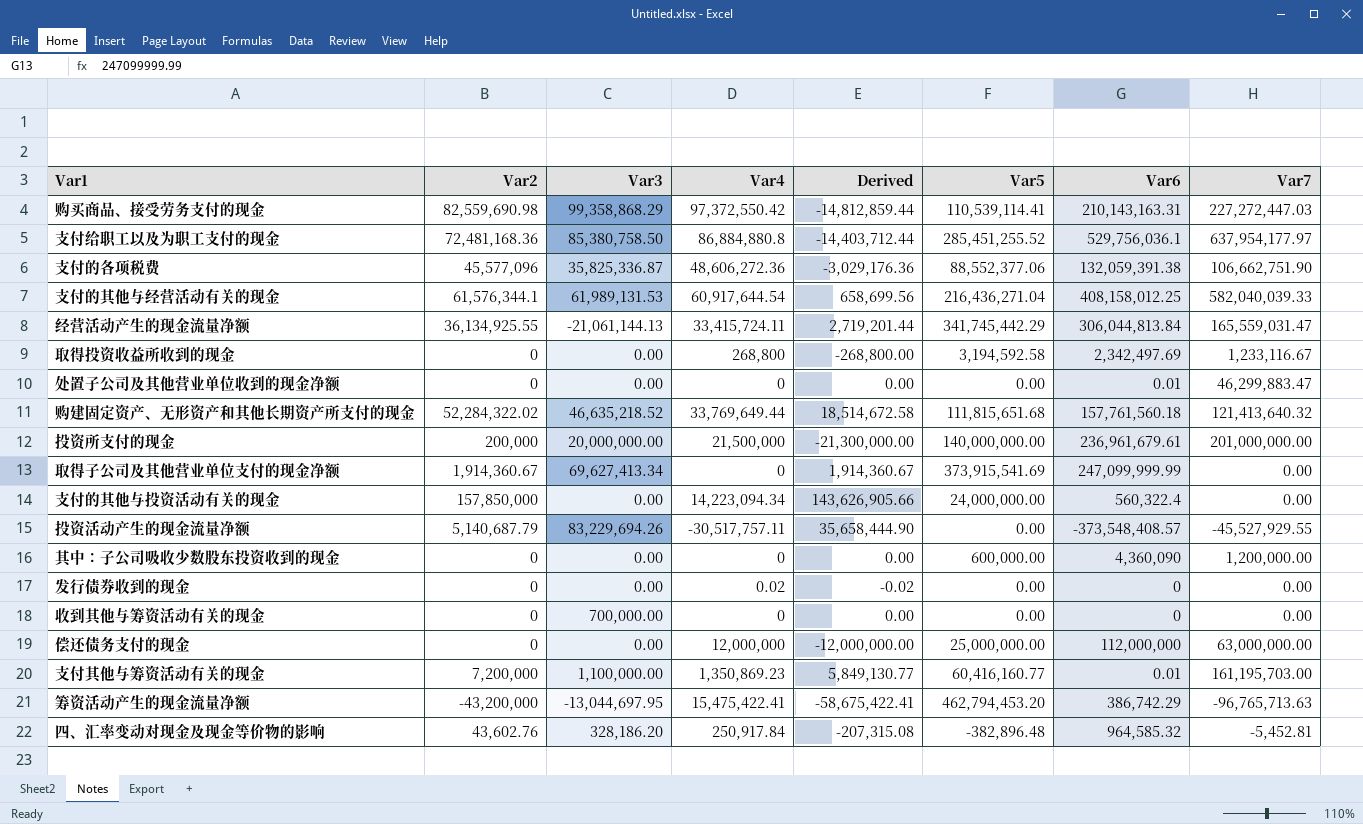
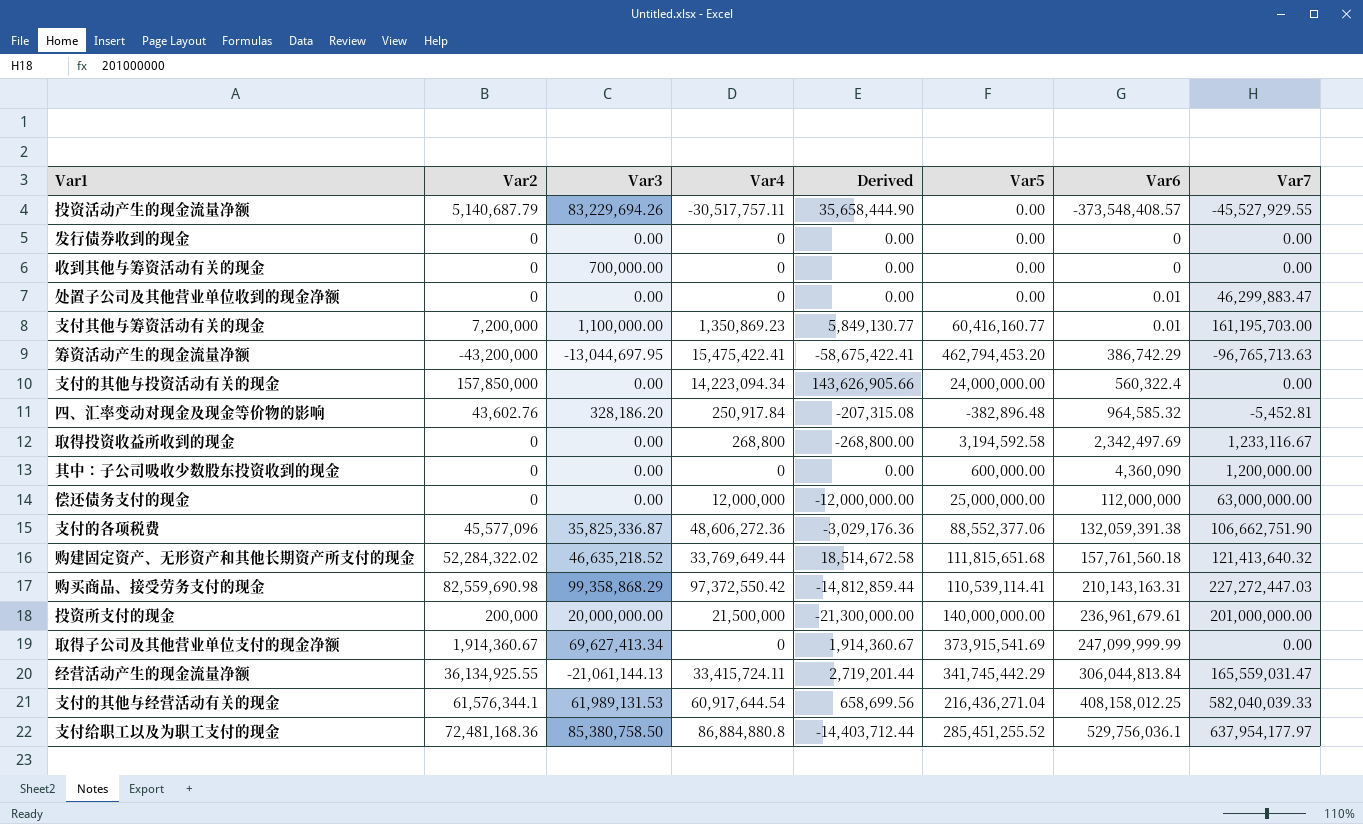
row order: none -> Var6 ascending
发行债券收到的现金 | Var4: 0.02 -> 0
发行债券收到的现金 | Derived: -0.02 -> 0.00

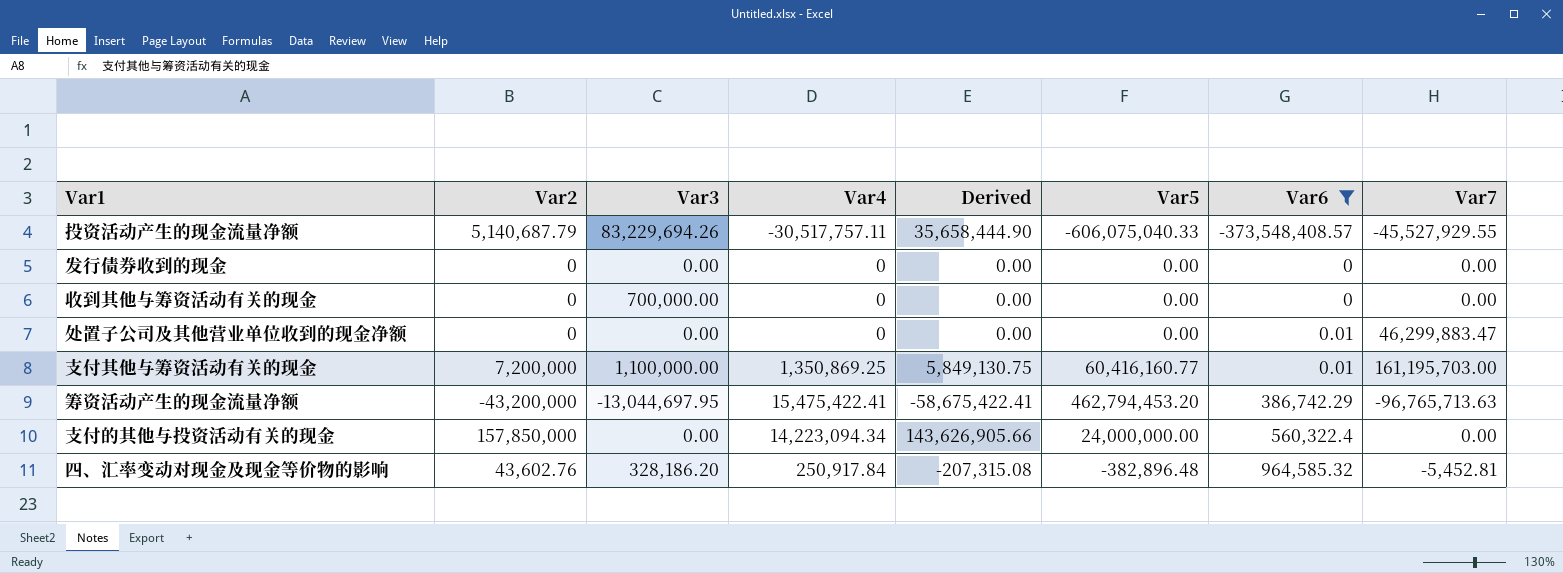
filter: none -> Var6 <= 964,585.32
投资活动产生的现金流量净额 | Var5: 0.00 -> -606,075,040.33
支付其他与筹资活动有关的现金 | Var4: 1,350,869.23 -> 1,350,869.25
支付其他与筹资活动有关的现金 | Derived: 5,849,130.77 -> 5,849,130.75

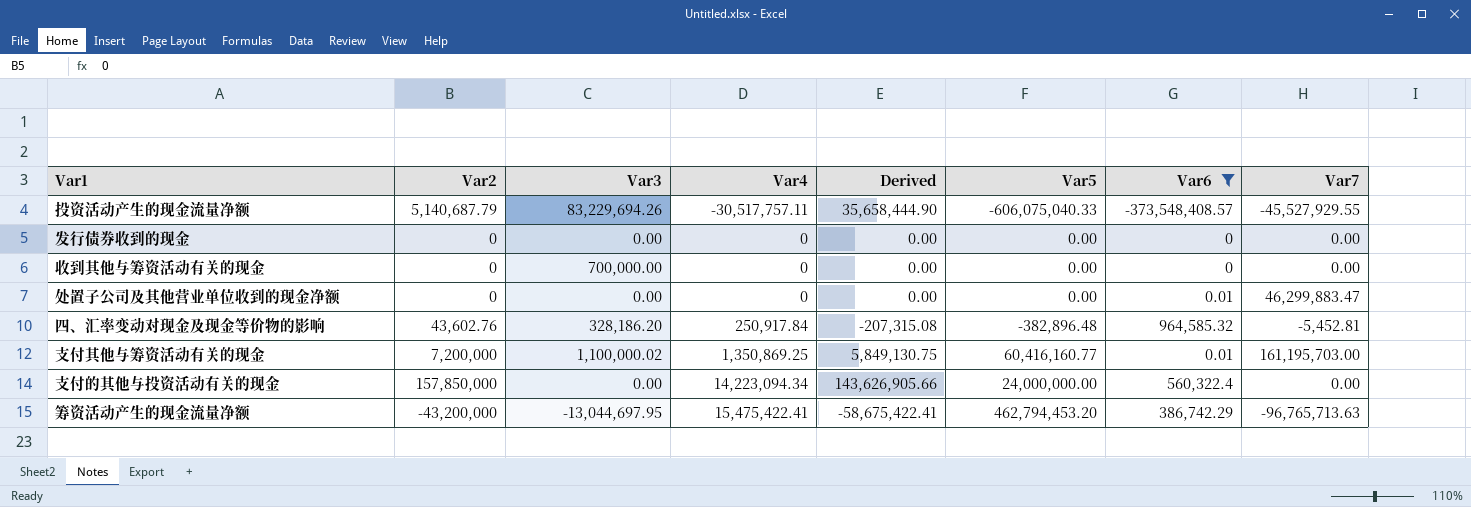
row order: Var6 ascending -> Var4 ascending
支付其他与筹资活动有关的现金 | Var3: 1,100,000.00 -> 1,100,000.02

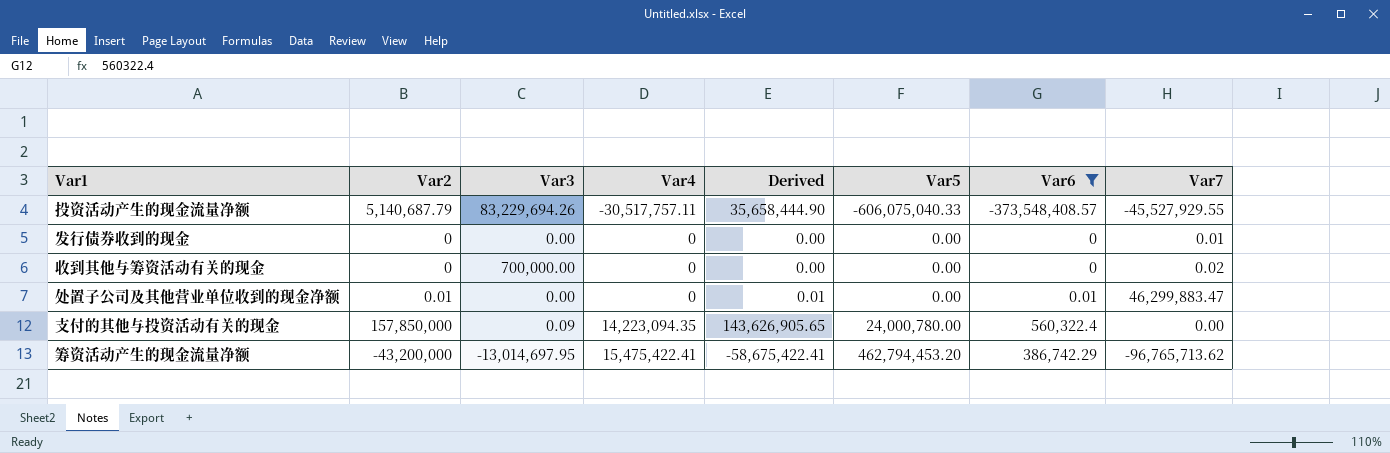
row 四、汇率变动对现金及现金等价物的影响: 43,602.76 | 328,186.20 | 250,917.84 | -207,315.08 | -382,896.48 | 964,585.32 | -5,452.81 -> none
row 支付其他与筹资活动有关的现金: 7,200,000 | 1,100,000.02 | 1,350,869.25 | 5,849,130.75 | 60,416,160.77 | 0.01 | 161,195,703.00 -> none
发行债券收到的现金 | Var7: 0.00 -> 0.01
收到其他与筹资活动有关的现金 | Var7: 0.00 -> 0.02
处置子公司及其他营业单位收到的现金净额 | Var2: 0 -> 0.01
处置子公司及其他营业单位收到的现金净额 | Derived: 0.00 -> 0.01
支付的其他与投资活动有关的现金 | Var3: 0.00 -> 0.09
支付的其他与投资活动有关的现金 | Var4: 14,223,094.34 -> 14,223,094.35
支付的其他与投资活动有关的现金 | Derived: 143,626,905.66 -> 143,626,905.65
支付的其他与投资活动有关的现金 | Var5: 24,000,000.00 -> 24,000,780.00
筹资活动产生的现金流量净额 | Var3: -13,044,697.95 -> -13,014,697.95
筹资活动产生的现金流量净额 | Var7: -96,765,713.63 -> -96,765,713.62

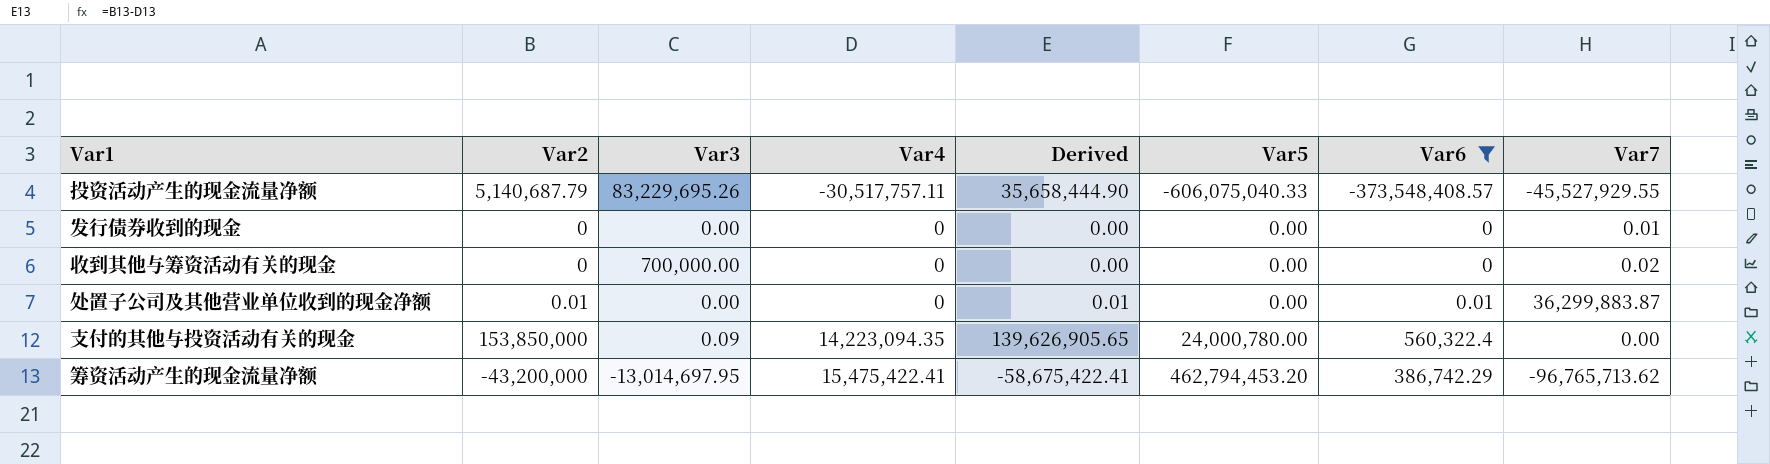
投资活动产生的现金流量净额 | Var3: 83,229,694.26 -> 83,229,695.26
处置子公司及其他营业单位收到的现金净额 | Var7: 46,299,883.47 -> 36,299,883.87
支付的其他与投资活动有关的现金 | Var2: 157,850,000 -> 153,850,000
支付的其他与投资活动有关的现金 | Derived: 143,626,905.65 -> 139,626,905.65

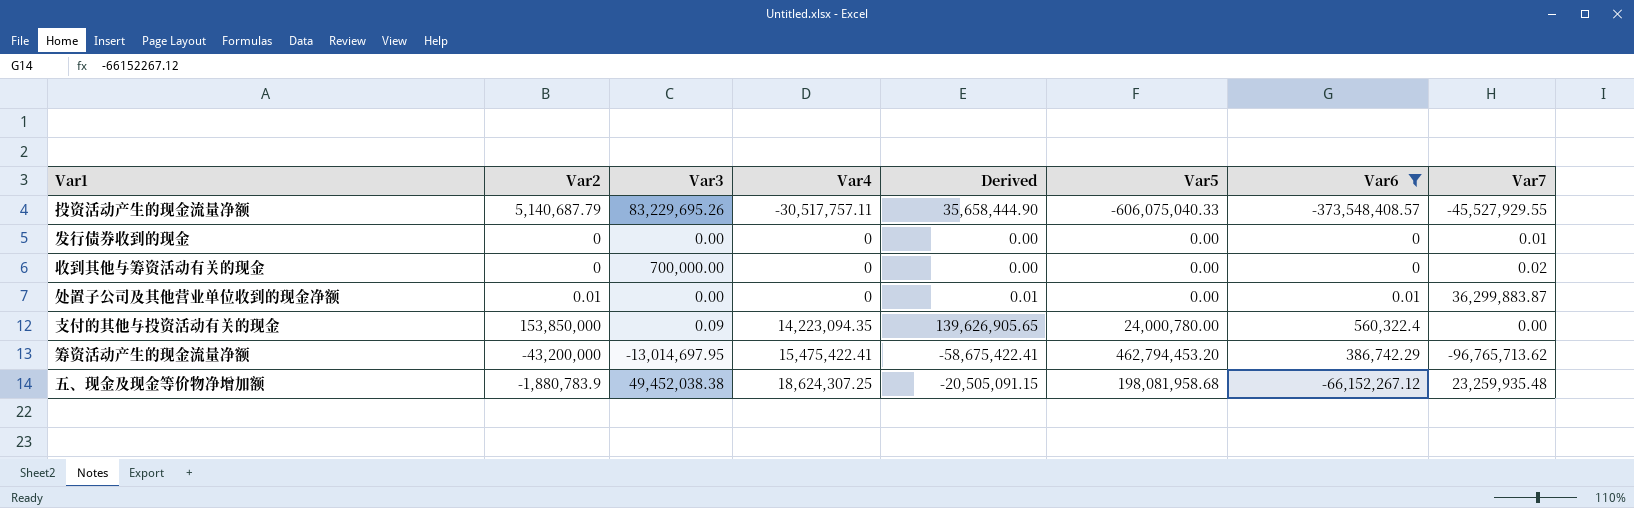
row 五、现金及现金等价物净增加额: none -> -1,880,783.9 | 49,452,038.38 | 18,624,307.25 | -20,505,091.15 | 198,081,958.68 | -66,152,267.12 | 23,259,935.48

